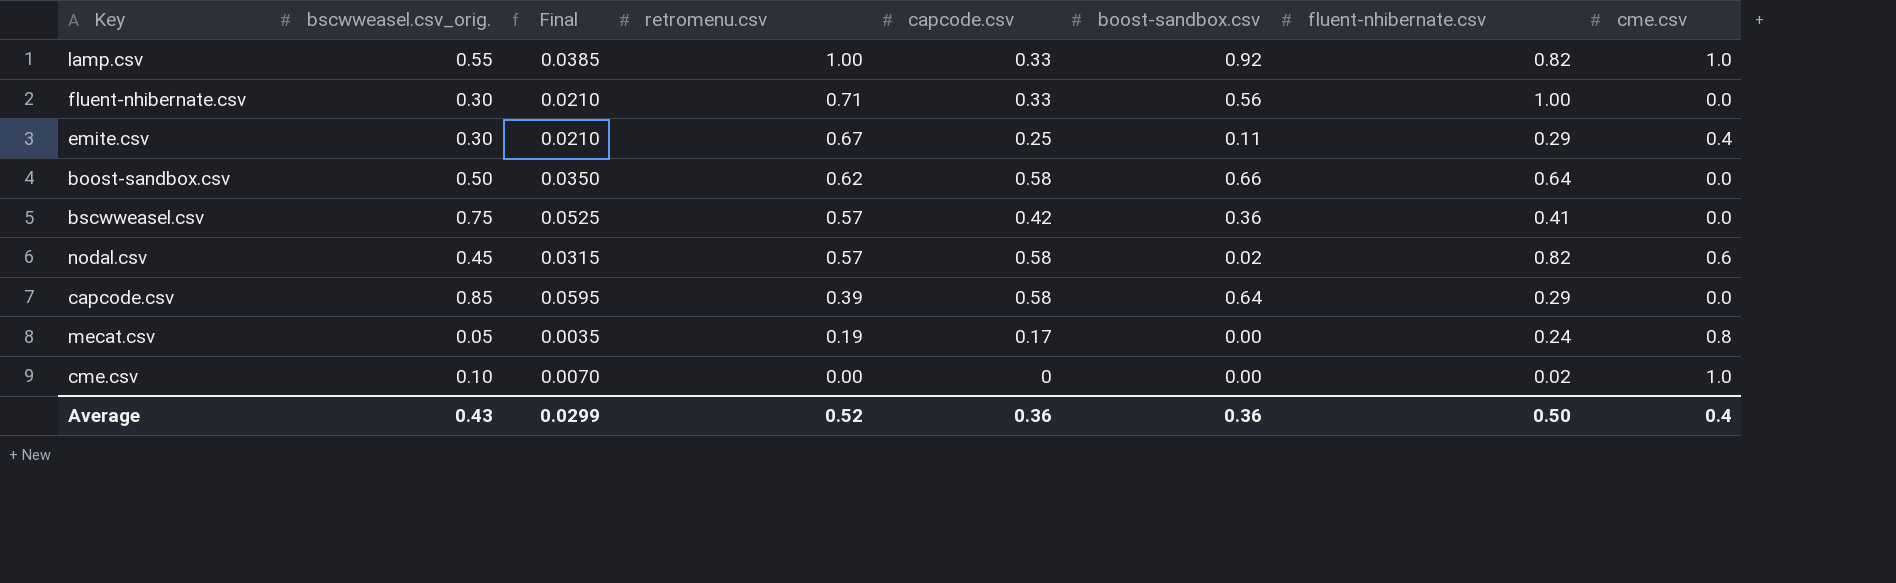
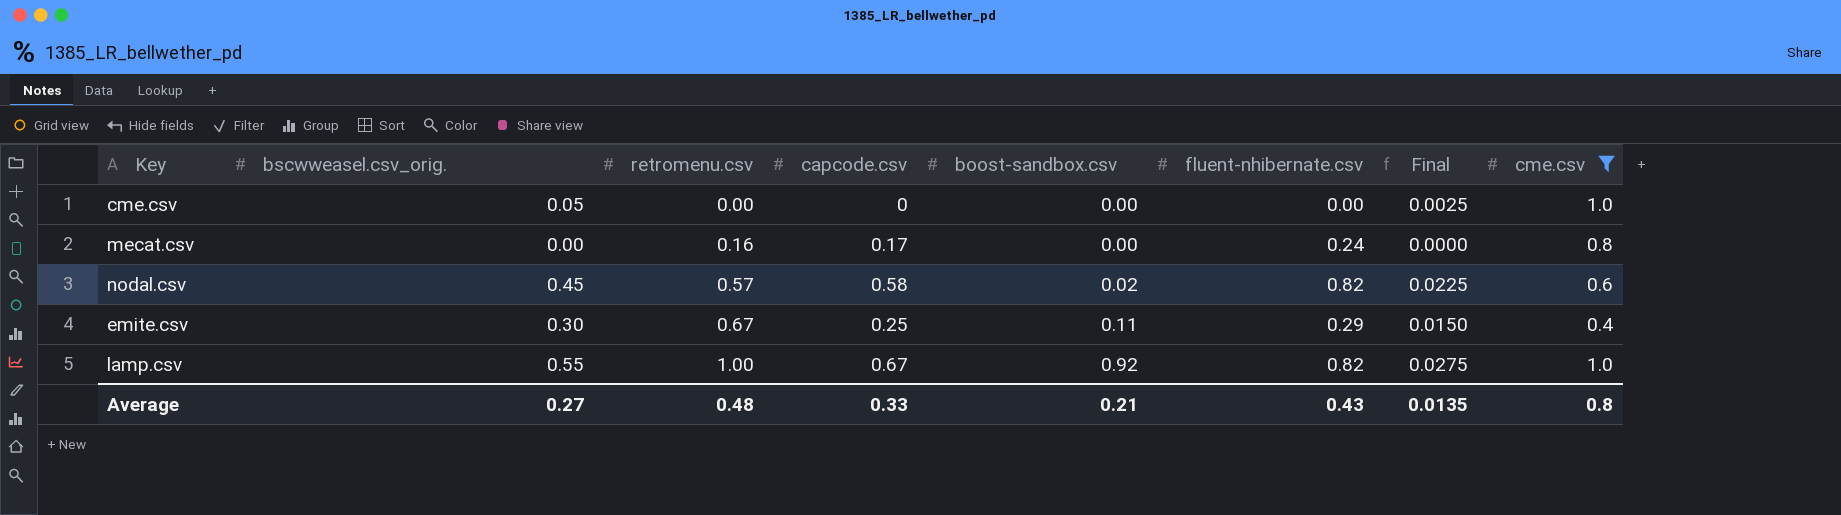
filter: none -> cme.csv != 0.0
row order: retromenu.csv descending -> retromenu.csv ascending
column Final | formula: [bscwweasel.csv_orig.] * 0.07 -> [bscwweasel.csv_orig.] * 0.05
column Final | position: 3 -> 7
cme.csv | bscwweasel.csv_orig.: 0.10 -> 0.05
cme.csv | fluent-nhibernate.csv: 0.02 -> 0.00
mecat.csv | bscwweasel.csv_orig.: 0.05 -> 0.00
mecat.csv | retromenu.csv: 0.19 -> 0.16
lamp.csv | capcode.csv: 0.33 -> 0.67
Average | bscwweasel.csv_orig.: 0.43 -> 0.27
Average | retromenu.csv: 0.52 -> 0.48
Average | capcode.csv: 0.36 -> 0.33
Average | boost-sandbox.csv: 0.36 -> 0.21
Average | fluent-nhibernate.csv: 0.50 -> 0.43
Average | Final: 0.0299 -> 0.0135
Average | cme.csv: 0.4 -> 0.8

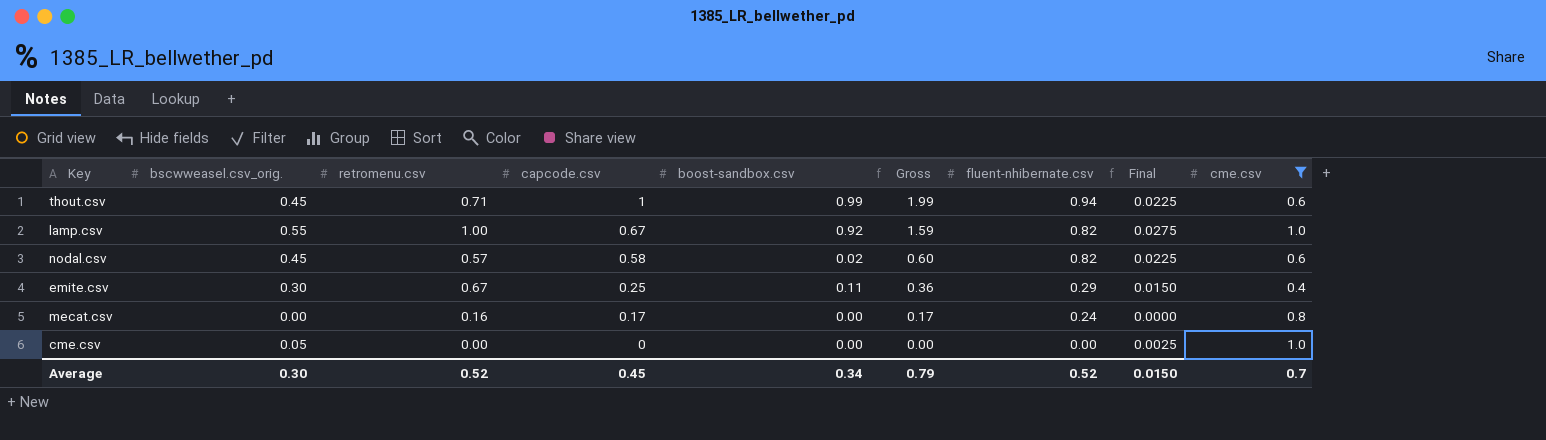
row order: retromenu.csv ascending -> capcode.csv descending
column Gross | formula: none -> [capcode.csv] + [boost-sandbox.csv]
row thout.csv: none -> 0.45 | 0.71 | 1 | 0.99 | 1.99 | 0.94 | 0.0225 | 0.6
Average | bscwweasel.csv_orig.: 0.27 -> 0.30
Average | retromenu.csv: 0.48 -> 0.52
Average | capcode.csv: 0.33 -> 0.45
Average | boost-sandbox.csv: 0.21 -> 0.34
Average | fluent-nhibernate.csv: 0.43 -> 0.52
Average | Final: 0.0135 -> 0.0150
Average | cme.csv: 0.8 -> 0.7

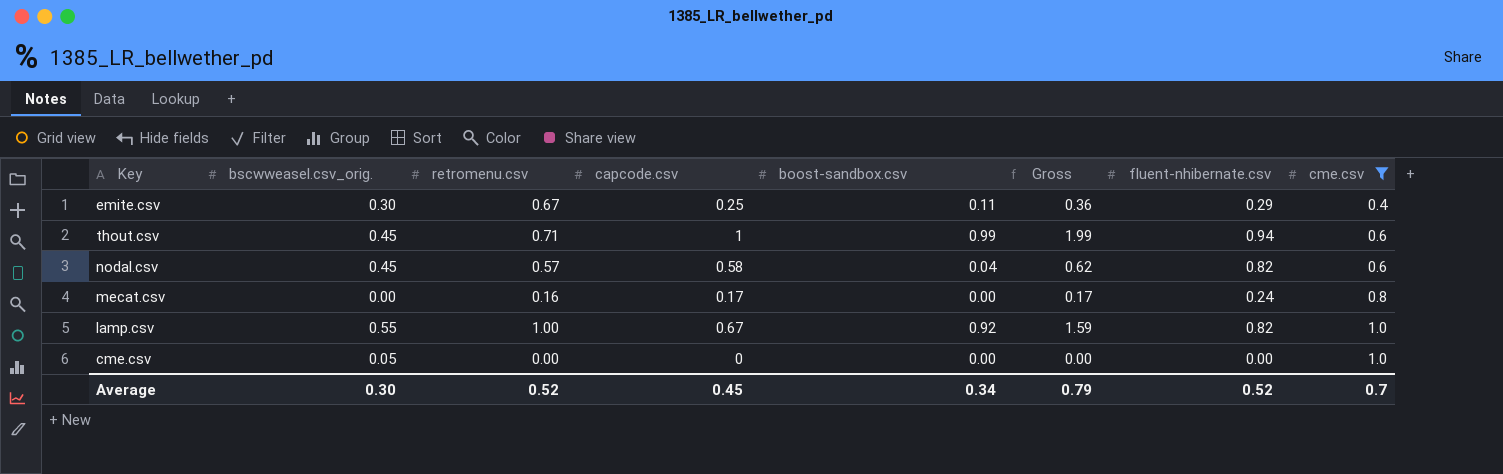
row order: capcode.csv descending -> cme.csv ascending
column Final | formula: [bscwweasel.csv_orig.] * 0.05 -> none
nodal.csv | boost-sandbox.csv: 0.02 -> 0.04
nodal.csv | Gross: 0.60 -> 0.62

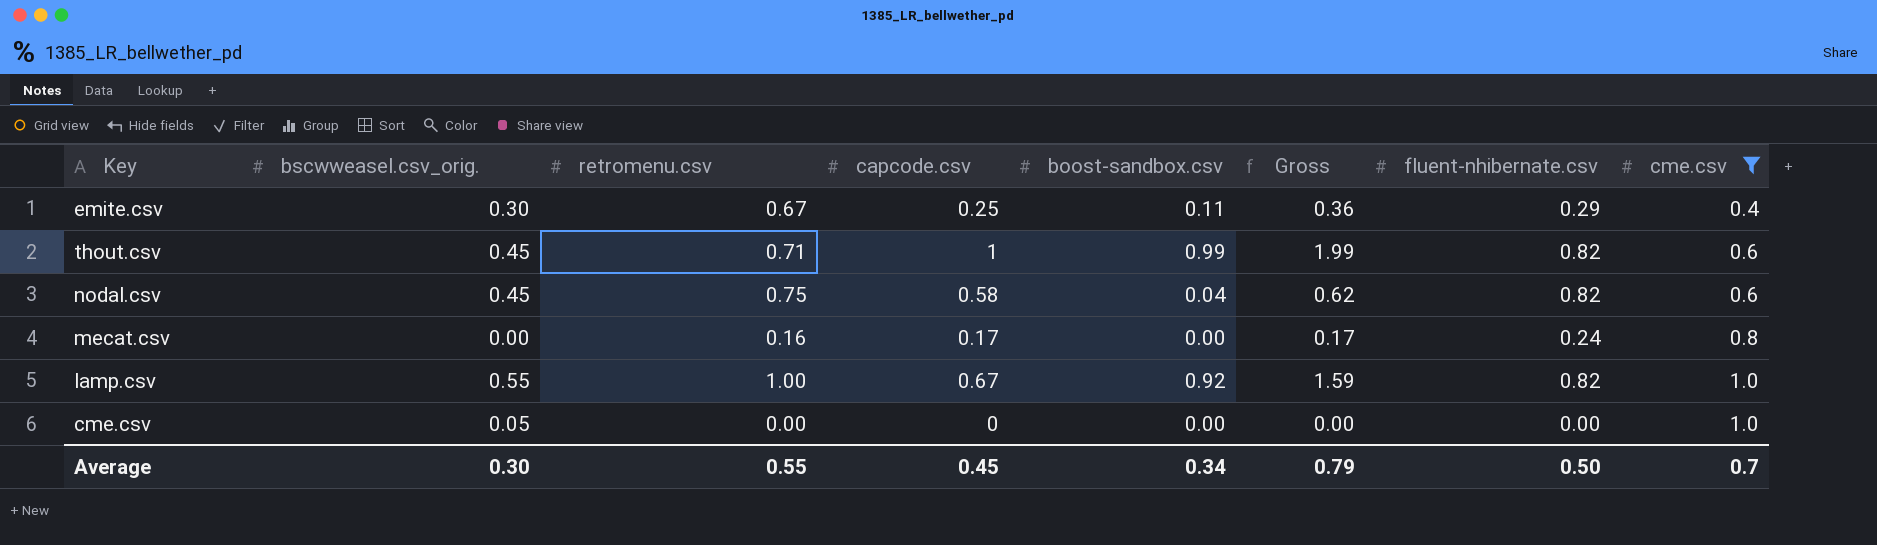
thout.csv | fluent-nhibernate.csv: 0.94 -> 0.82
nodal.csv | retromenu.csv: 0.57 -> 0.75
Average | retromenu.csv: 0.52 -> 0.55
Average | fluent-nhibernate.csv: 0.52 -> 0.50

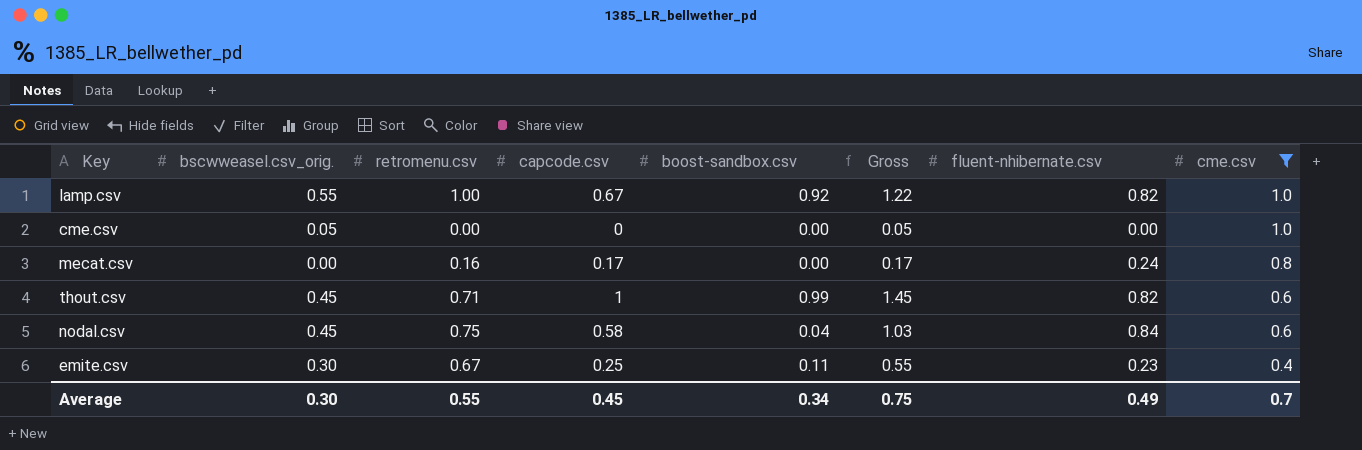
row order: cme.csv ascending -> cme.csv descending
column Gross | formula: [capcode.csv] + [boost-sandbox.csv] -> [bscwweasel.csv_orig.] + [capcode.csv]
nodal.csv | fluent-nhibernate.csv: 0.82 -> 0.84
emite.csv | fluent-nhibernate.csv: 0.29 -> 0.23
Average | Gross: 0.79 -> 0.75
Average | fluent-nhibernate.csv: 0.50 -> 0.49

